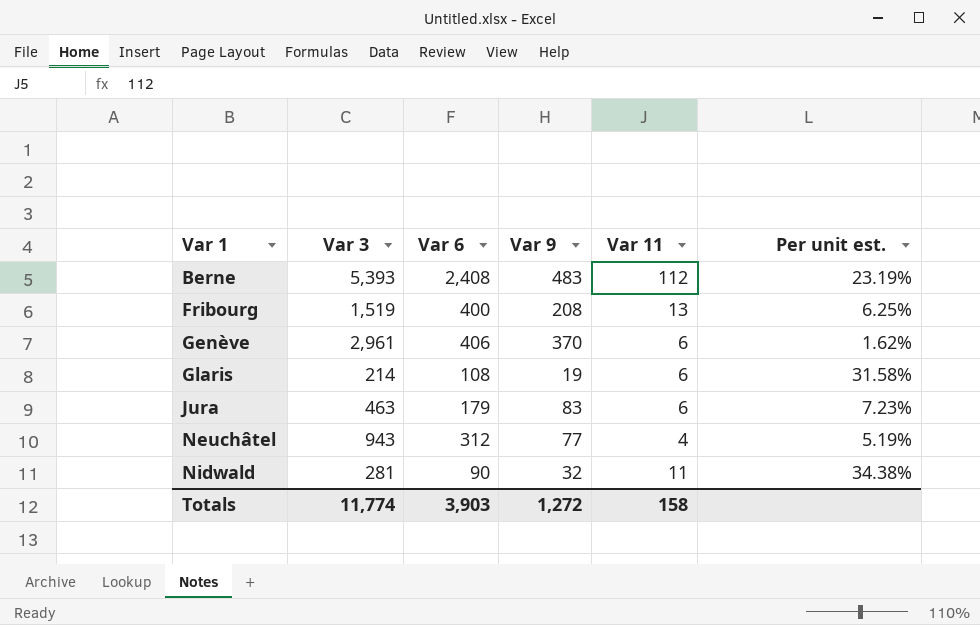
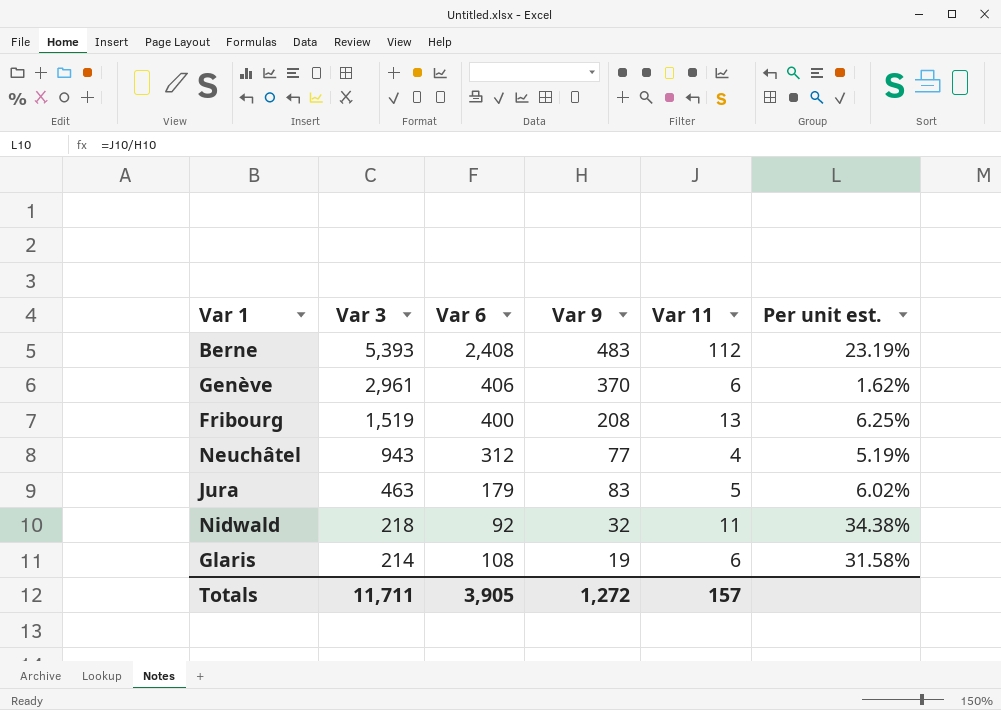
row order: Var 1 ascending -> Var 3 descending
Jura | Var 11: 6 -> 5
Jura | Per unit est.: 7.23% -> 6.02%
Nidwald | Var 3: 281 -> 218
Nidwald | Var 6: 90 -> 92
Totals | Var 3: 11,774 -> 11,711
Totals | Var 6: 3,903 -> 3,905
Totals | Var 11: 158 -> 157

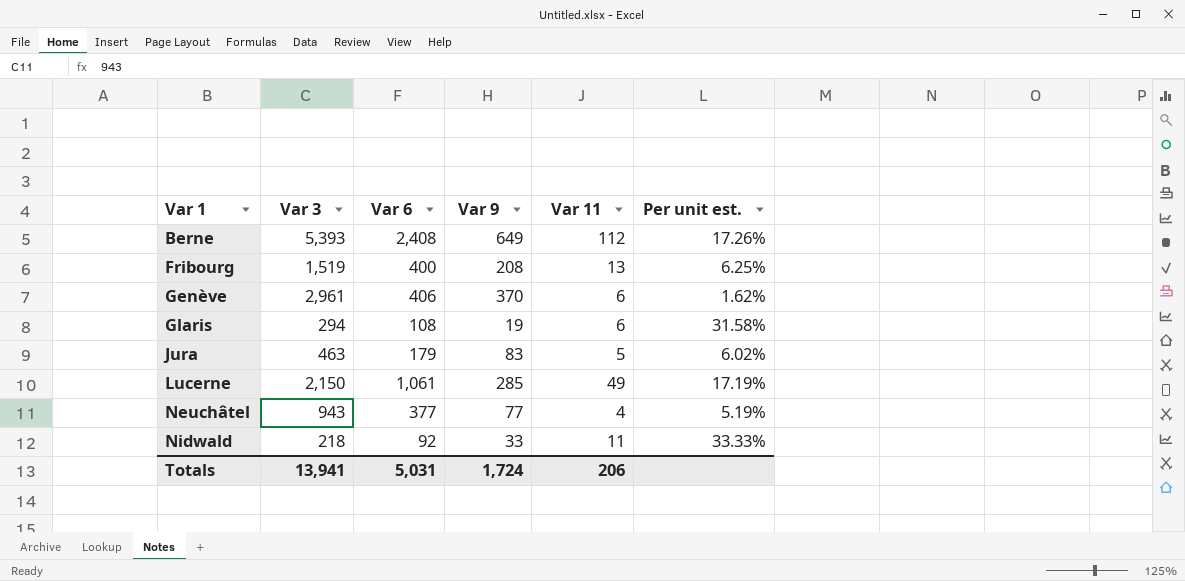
row order: Var 3 descending -> Var 1 ascending
Berne | Var 9: 483 -> 649
Berne | Per unit est.: 23.19% -> 17.26%
Glaris | Var 3: 214 -> 294
row Lucerne: none -> 2,150 | 1,061 | 285 | 49 | 17.19%
Neuchâtel | Var 6: 312 -> 377
Nidwald | Var 9: 32 -> 33
Nidwald | Per unit est.: 34.38% -> 33.33%
Totals | Var 3: 11,711 -> 13,941
Totals | Var 6: 3,905 -> 5,031
Totals | Var 9: 1,272 -> 1,724
Totals | Var 11: 157 -> 206

